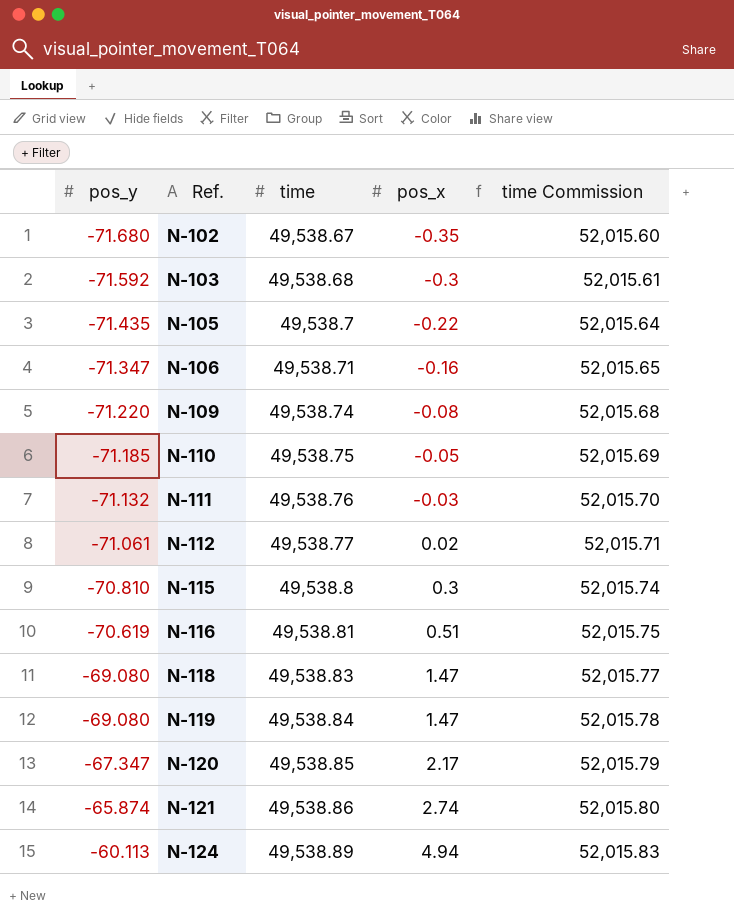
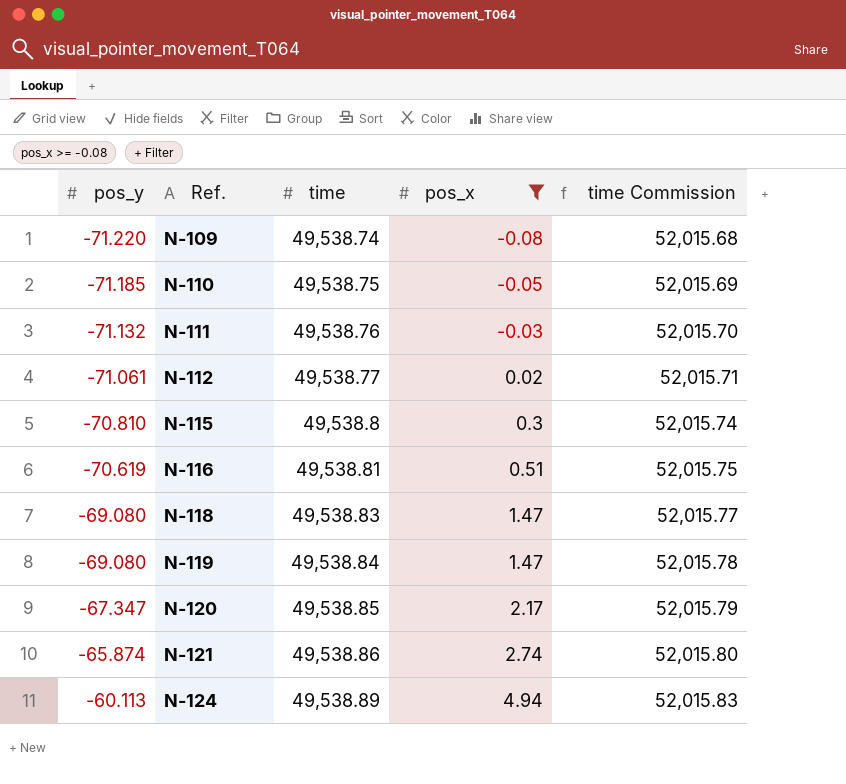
filter: none -> pos_x >= -0.08

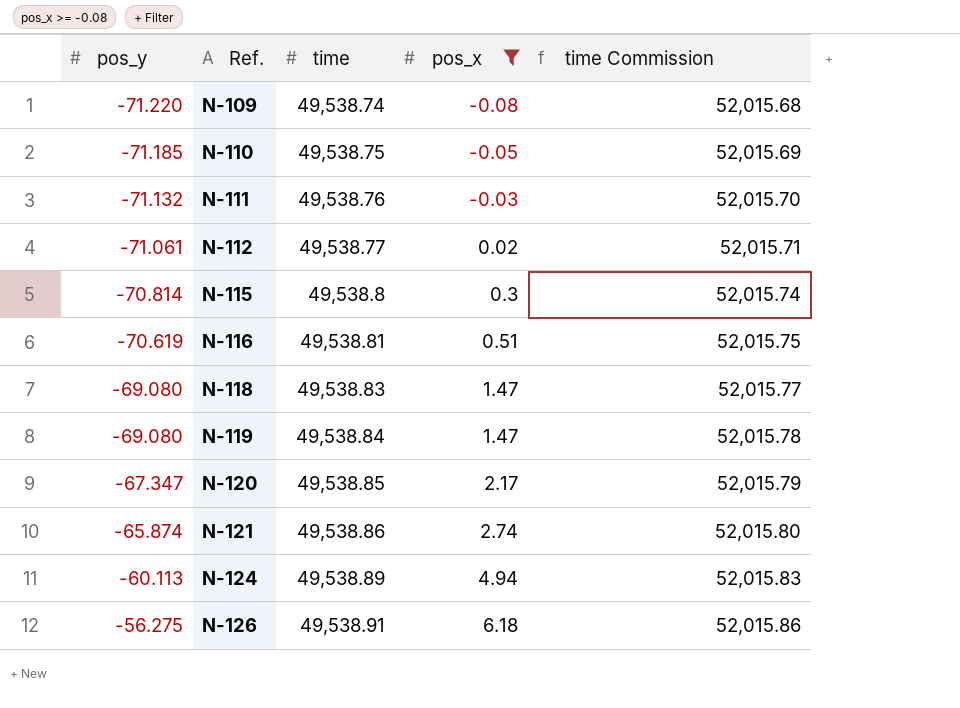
N-115 | pos_y: -70.810 -> -70.814
row N-126: none -> -56.275 | 49,538.91 | 6.18 | 52,015.86

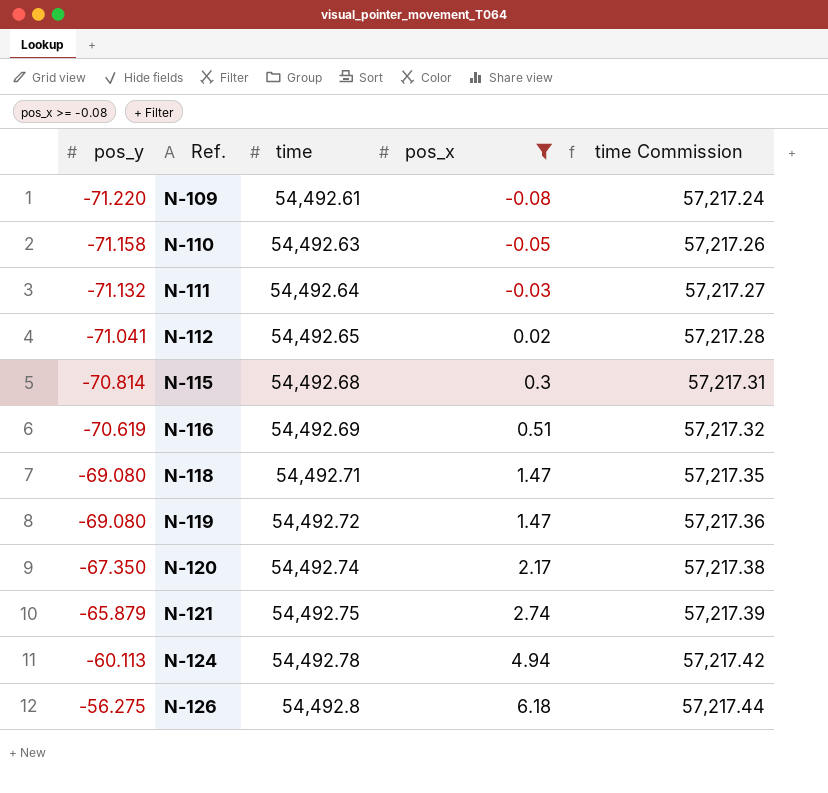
N-109 | time: 49,538.74 -> 54,492.61
N-109 | time Commission: 52,015.68 -> 57,217.24
N-110 | pos_y: -71.185 -> -71.158
N-110 | time: 49,538.75 -> 54,492.63
N-110 | time Commission: 52,015.69 -> 57,217.26
N-111 | time: 49,538.76 -> 54,492.64
N-111 | time Commission: 52,015.70 -> 57,217.27
N-112 | pos_y: -71.061 -> -71.041
N-112 | time: 49,538.77 -> 54,492.65
N-112 | time Commission: 52,015.71 -> 57,217.28
N-115 | time: 49,538.8 -> 54,492.68
N-115 | time Commission: 52,015.74 -> 57,217.31
N-116 | time: 49,538.81 -> 54,492.69
N-116 | time Commission: 52,015.75 -> 57,217.32
N-118 | time: 49,538.83 -> 54,492.71
N-118 | time Commission: 52,015.77 -> 57,217.35
N-119 | time: 49,538.84 -> 54,492.72
N-119 | time Commission: 52,015.78 -> 57,217.36
N-120 | pos_y: -67.347 -> -67.350
N-120 | time: 49,538.85 -> 54,492.74
N-120 | time Commission: 52,015.79 -> 57,217.38
N-121 | pos_y: -65.874 -> -65.879
N-121 | time: 49,538.86 -> 54,492.75
N-121 | time Commission: 52,015.80 -> 57,217.39
N-124 | time: 49,538.89 -> 54,492.78
N-124 | time Commission: 52,015.83 -> 57,217.42
N-126 | time: 49,538.91 -> 54,492.8
N-126 | time Commission: 52,015.86 -> 57,217.44

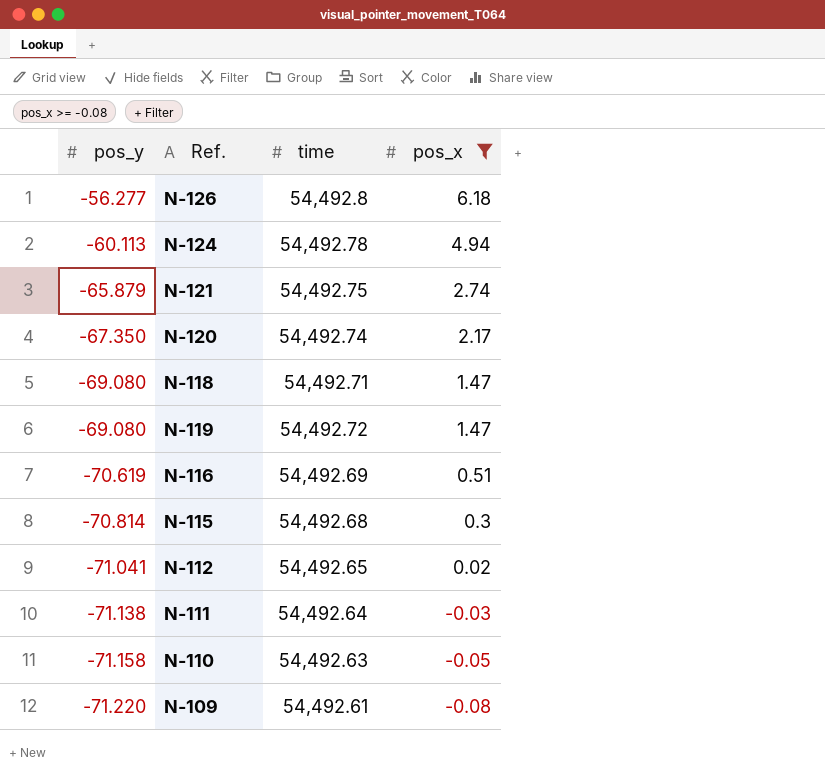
row order: pos_y ascending -> pos_y descending
column time Commission | formula: [time] * 1.05 -> none
N-126 | pos_y: -56.275 -> -56.277
N-111 | pos_y: -71.132 -> -71.138

